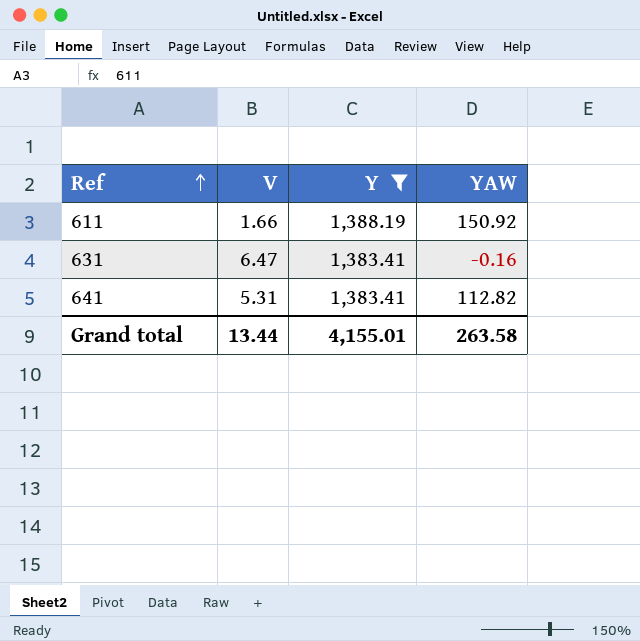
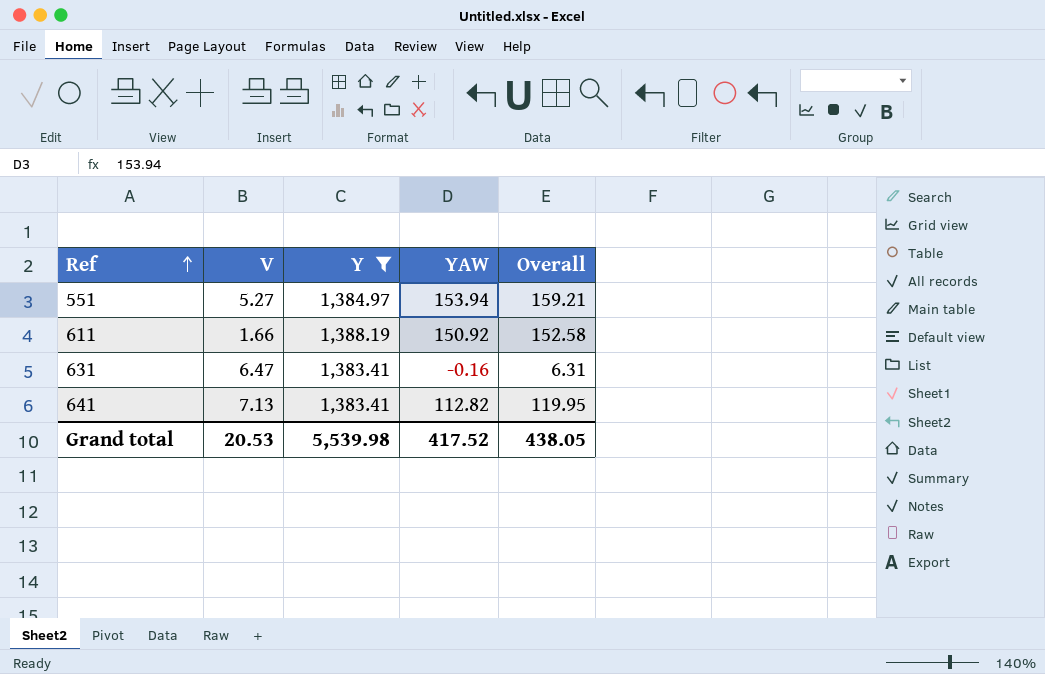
column Overall | formula: none -> [V] + [YAW]
row 551: none -> 5.27 | 1,384.97 | 153.94 | 159.21
641 | V: 5.31 -> 7.13
Grand total | V: 13.44 -> 20.53
Grand total | Y: 4,155.01 -> 5,539.98
Grand total | YAW: 263.58 -> 417.52

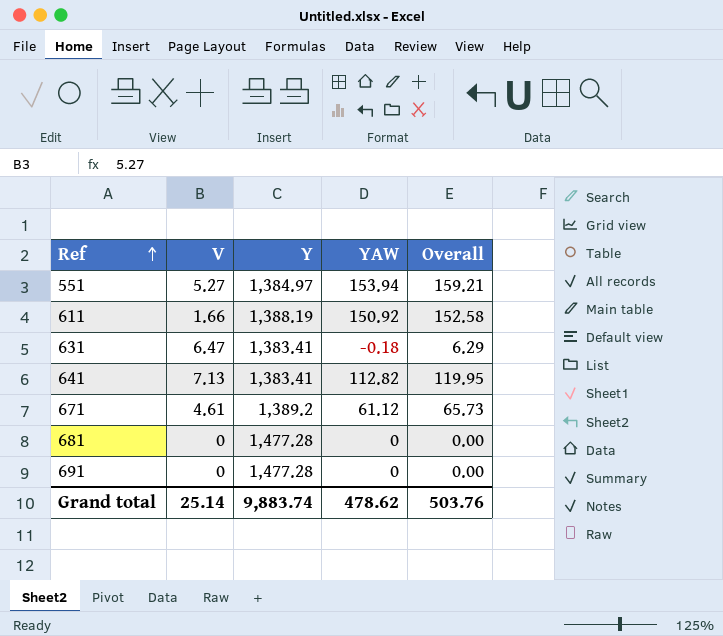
filter: Y <= 1,388.19 -> none
631 | YAW: -0.16 -> -0.18
631 | Overall: 6.31 -> 6.29
Grand total | V: 20.53 -> 25.14
Grand total | Y: 5,539.98 -> 9,883.74
Grand total | YAW: 417.52 -> 478.62
Grand total | Overall: 438.05 -> 503.76

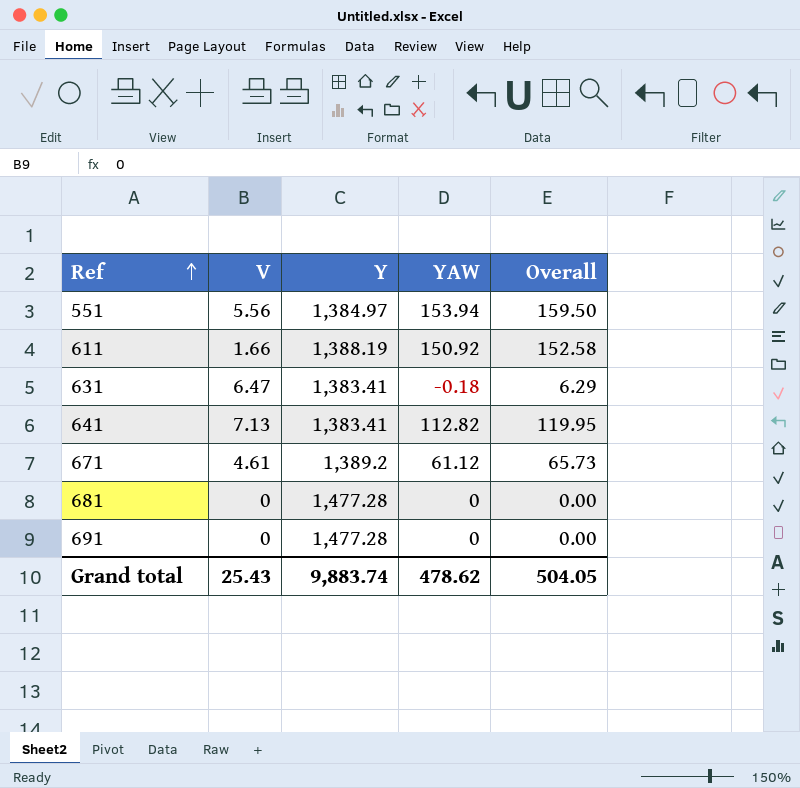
551 | V: 5.27 -> 5.56
551 | Overall: 159.21 -> 159.50
Grand total | V: 25.14 -> 25.43
Grand total | Overall: 503.76 -> 504.05

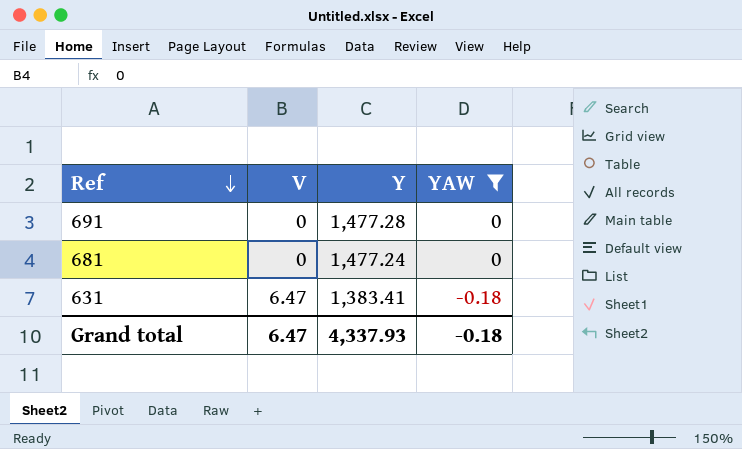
filter: none -> YAW <= 0
row order: Ref ascending -> Ref descending
column Overall | formula: [V] + [YAW] -> none
681 | Y: 1,477.28 -> 1,477.24
Grand total | V: 25.43 -> 6.47
Grand total | Y: 9,883.74 -> 4,337.93
Grand total | YAW: 478.62 -> -0.18

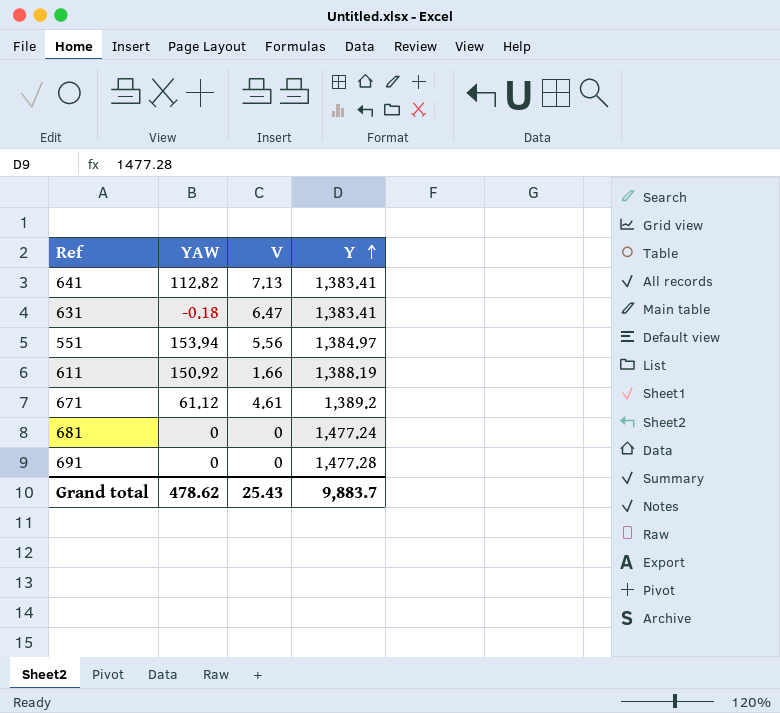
filter: YAW <= 0 -> none
row order: Ref descending -> Y ascending
column YAW | position: 4 -> 2
Grand total | YAW: -0.18 -> 478.62
Grand total | V: 6.47 -> 25.43
Grand total | Y: 4,337.93 -> 9,883.7

